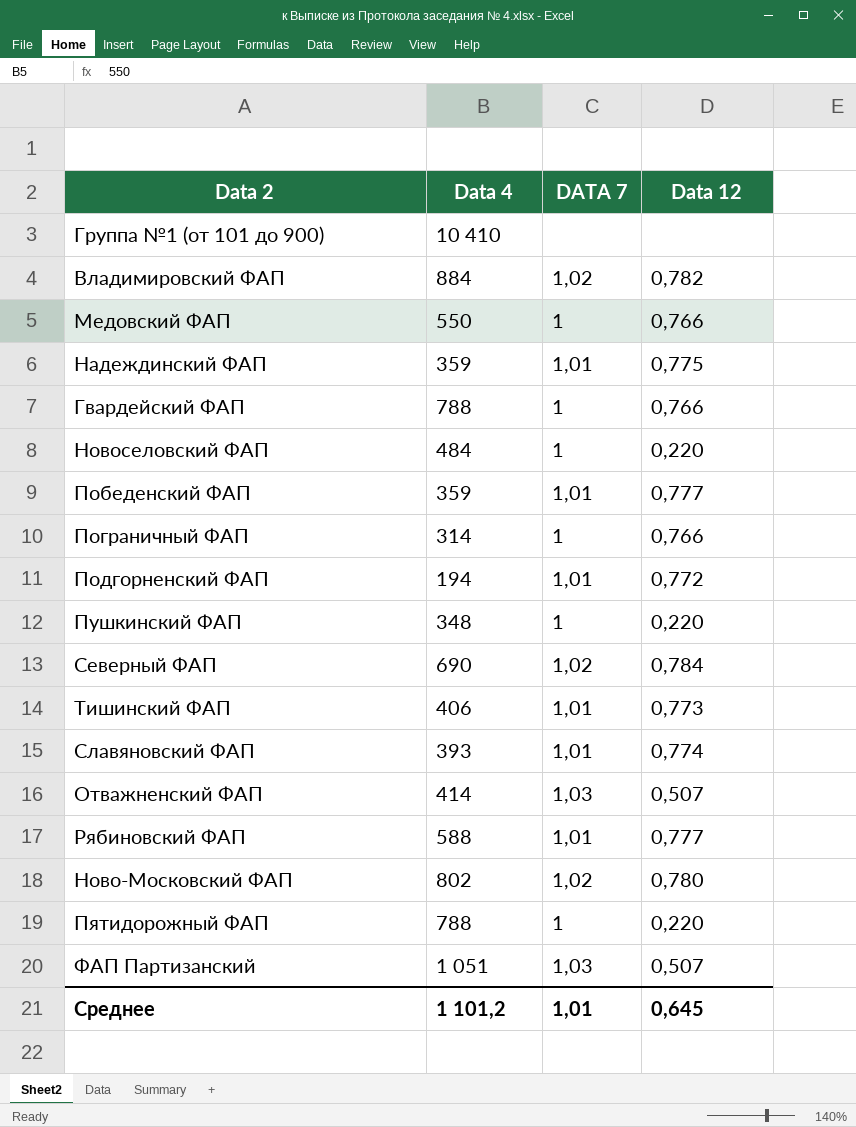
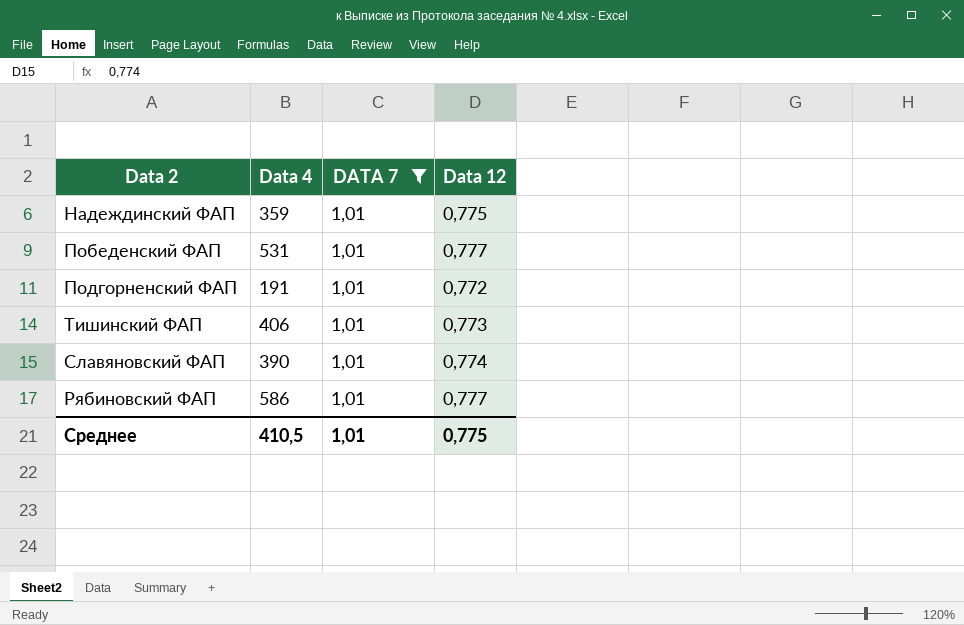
filter: none -> DATA 7 = 1,01
Победенский ФАП | Data 4: 359 -> 531
Подгорненский ФАП | Data 4: 194 -> 191
Славяновский ФАП | Data 4: 393 -> 390
Рябиновский ФАП | Data 4: 588 -> 586
Среднее | Data 4: 1 101,2 -> 410,5
Среднее | Data 12: 0,645 -> 0,775

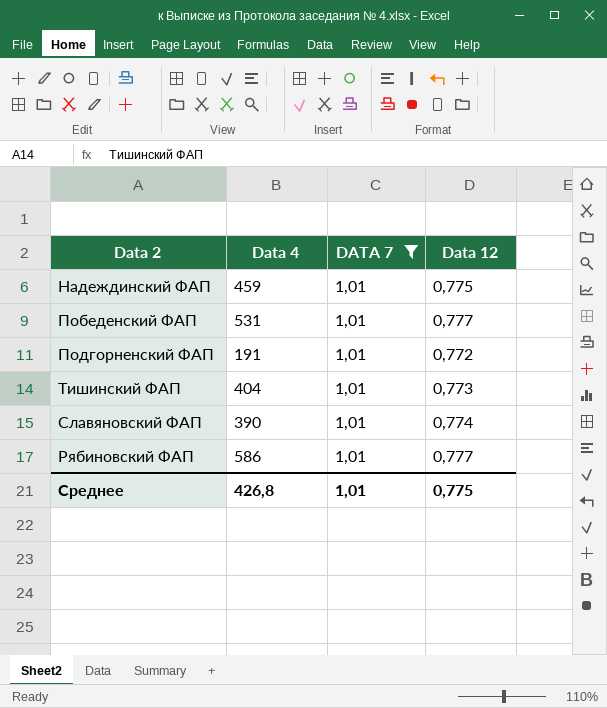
Надеждинский ФАП | Data 4: 359 -> 459
Тишинский ФАП | Data 4: 406 -> 404
Среднее | Data 4: 410,5 -> 426,8

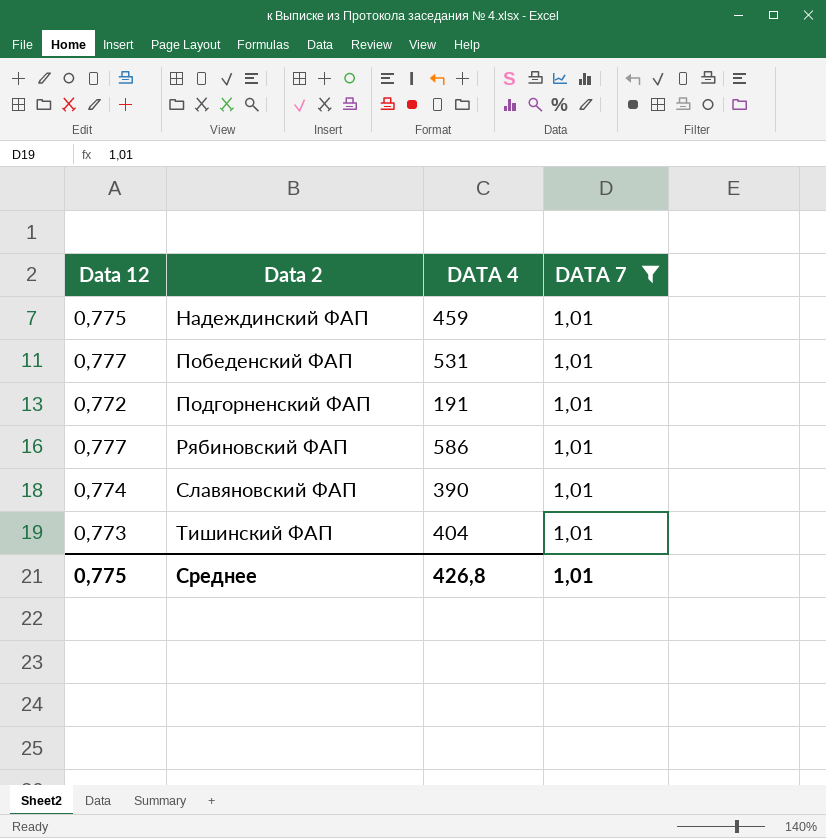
row order: none -> Data 2 ascending
column Data 12 | position: 4 -> 1
column name: Data 4 -> DATA 4

